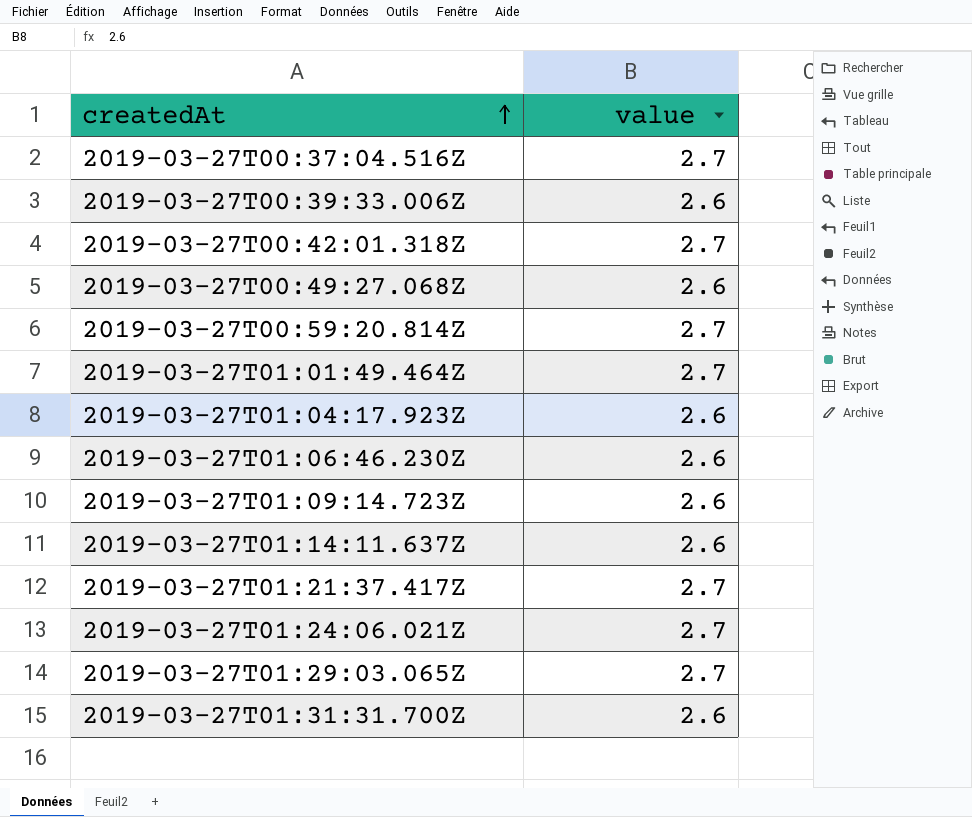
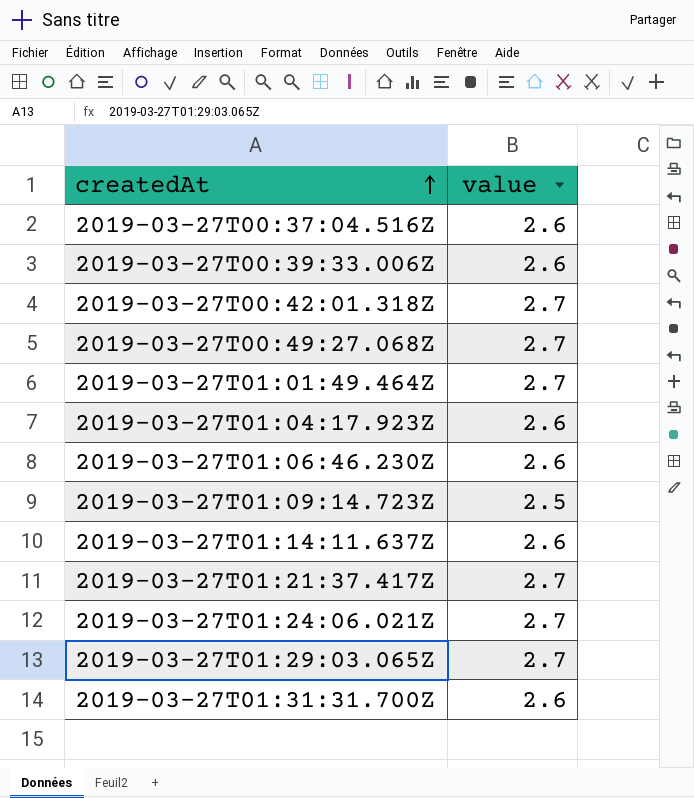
row 2019-03-27T00:59:20.814Z: 2.7 -> none
2019-03-27T00:37:04.516Z | value: 2.7 -> 2.6
2019-03-27T00:49:27.068Z | value: 2.6 -> 2.7
2019-03-27T01:09:14.723Z | value: 2.6 -> 2.5

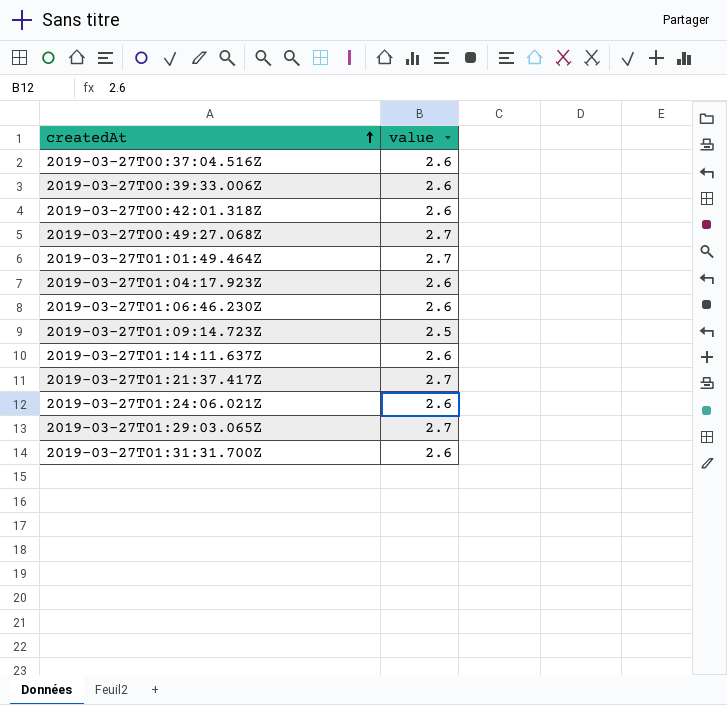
2019-03-27T00:42:01.318Z | value: 2.7 -> 2.6
2019-03-27T01:24:06.021Z | value: 2.7 -> 2.6

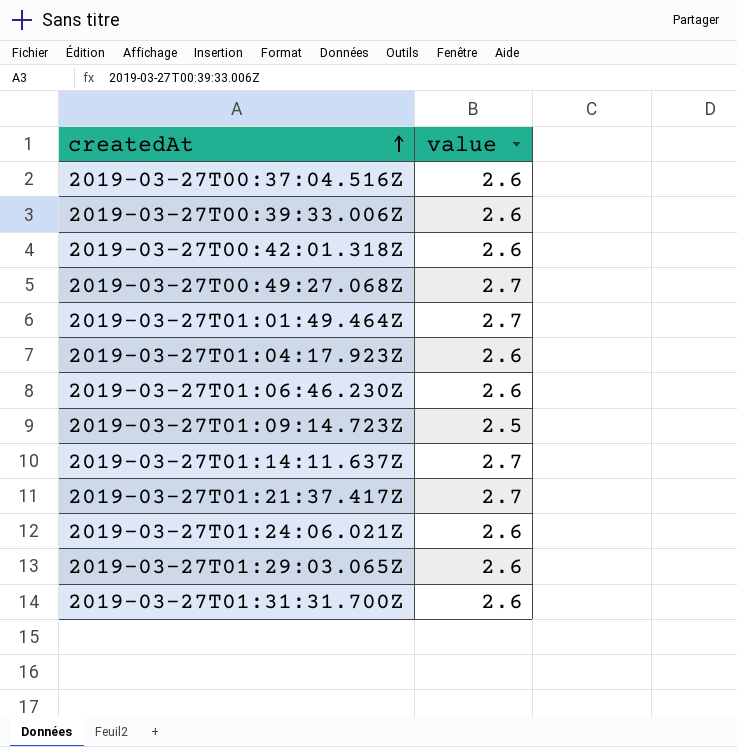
2019-03-27T01:14:11.637Z | value: 2.6 -> 2.7
2019-03-27T01:29:03.065Z | value: 2.7 -> 2.6

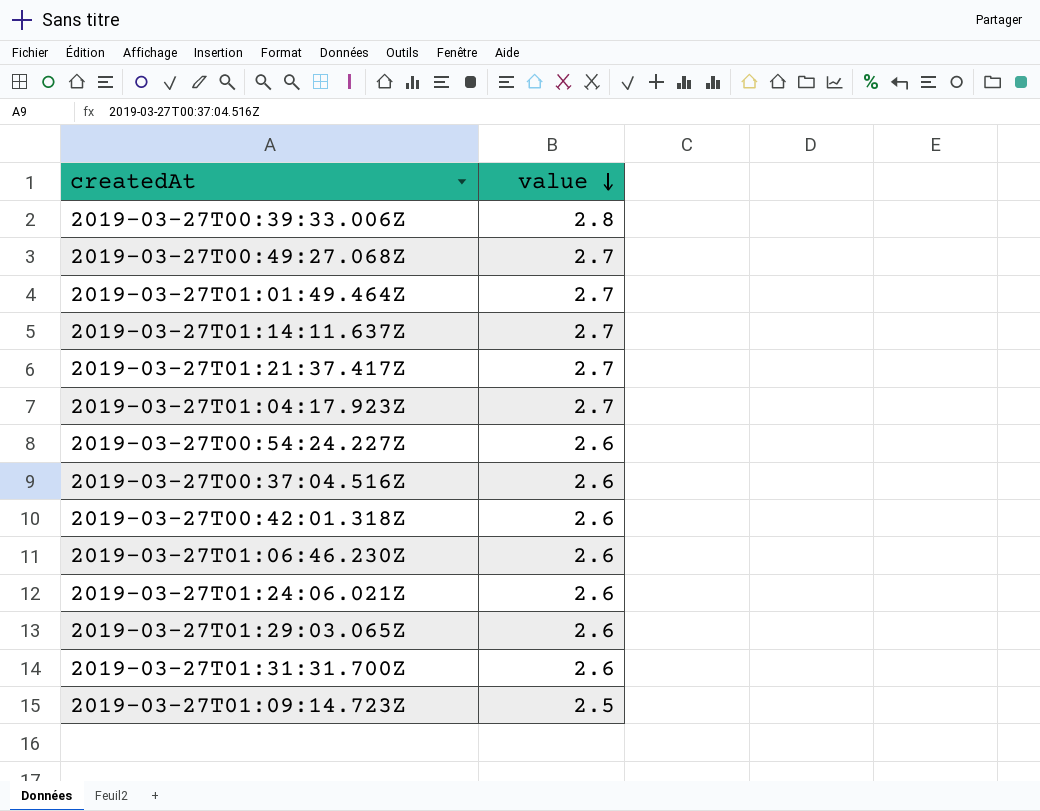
row order: createdAt ascending -> value descending
2019-03-27T00:39:33.006Z | value: 2.6 -> 2.8
2019-03-27T01:04:17.923Z | value: 2.6 -> 2.7
row 2019-03-27T00:54:24.227Z: none -> 2.6

